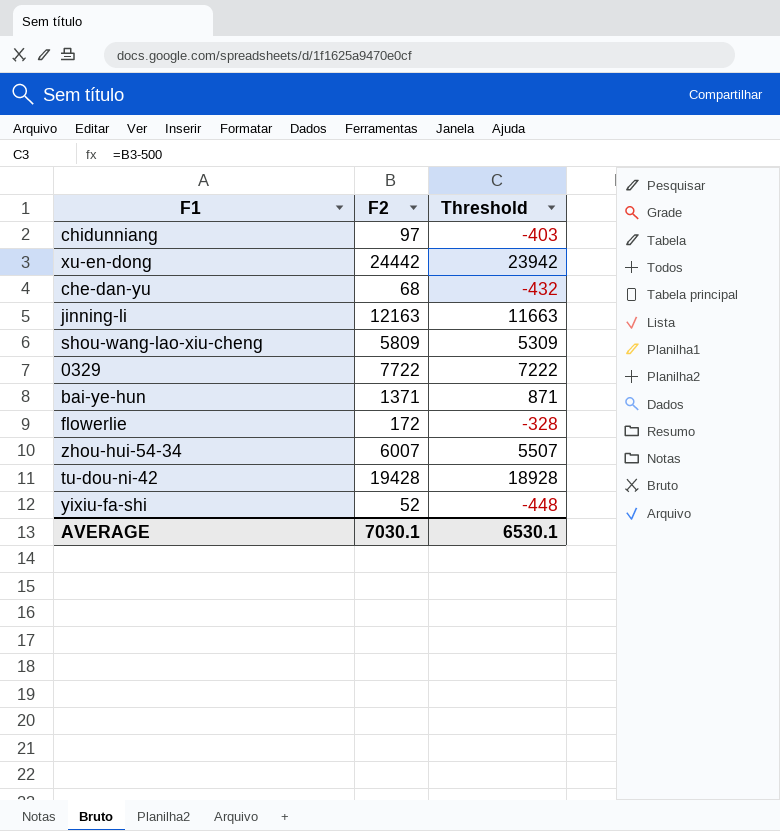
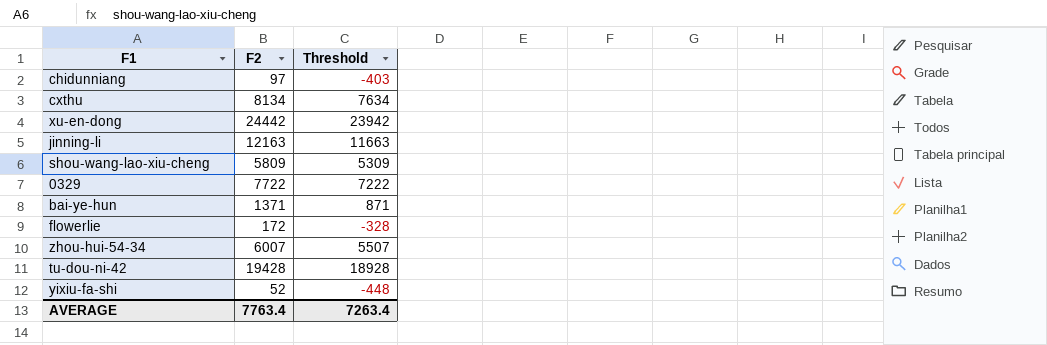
row che-dan-yu: 68 | -432 -> none
row cxthu: none -> 8134 | 7634
AVERAGE | F2: 7030.1 -> 7763.4
AVERAGE | Threshold: 6530.1 -> 7263.4

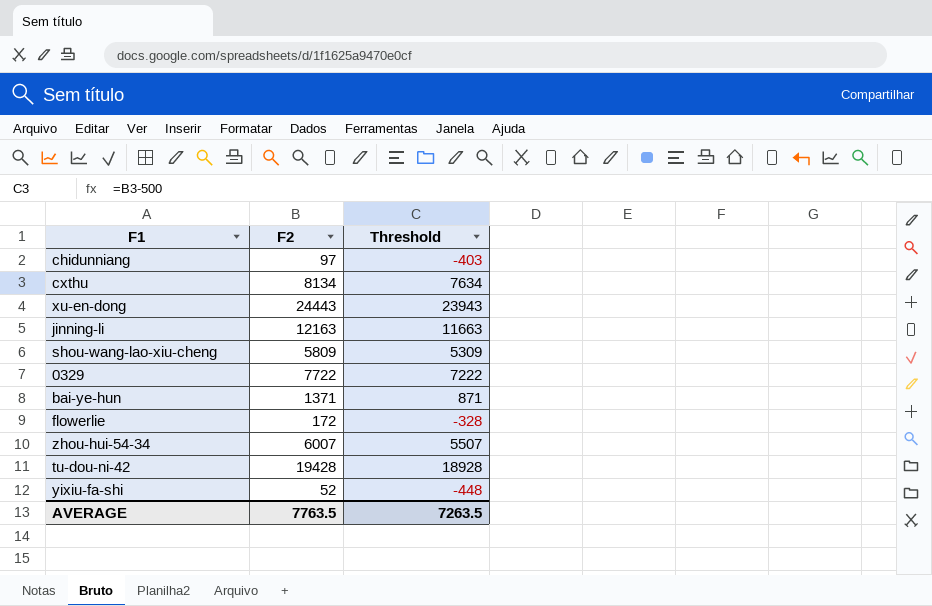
xu-en-dong | F2: 24442 -> 24443
xu-en-dong | Threshold: 23942 -> 23943
AVERAGE | F2: 7763.4 -> 7763.5
AVERAGE | Threshold: 7263.4 -> 7263.5

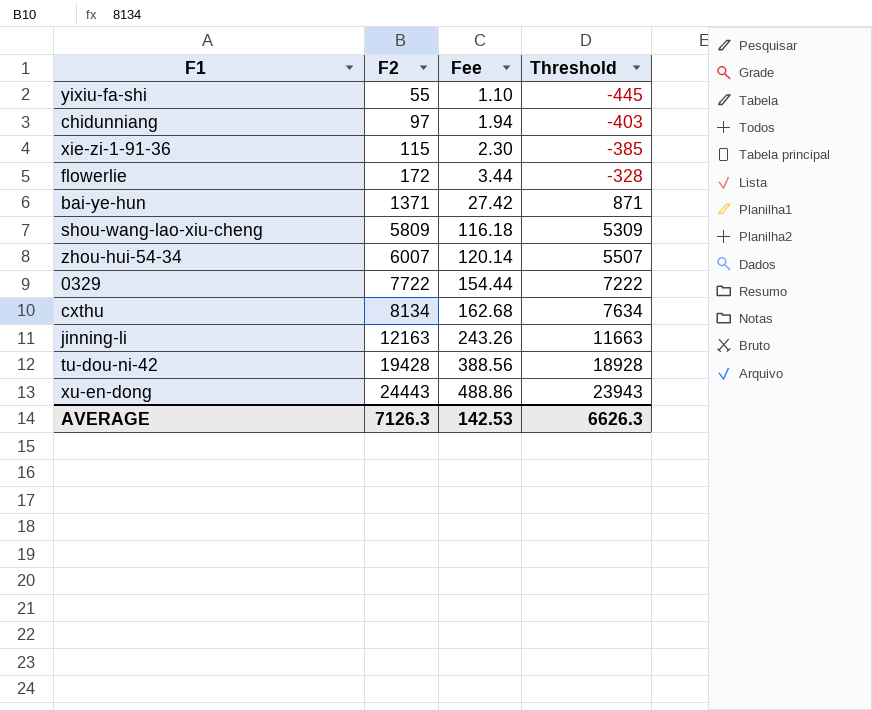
row order: none -> F2 ascending
column Fee | formula: none -> [F2] * 0.02
yixiu-fa-shi | F2: 52 -> 55
yixiu-fa-shi | Threshold: -448 -> -445
row xie-zi-1-91-36: none -> 115 | 2.30 | -385
AVERAGE | F2: 7763.5 -> 7126.3
AVERAGE | Threshold: 7263.5 -> 6626.3

